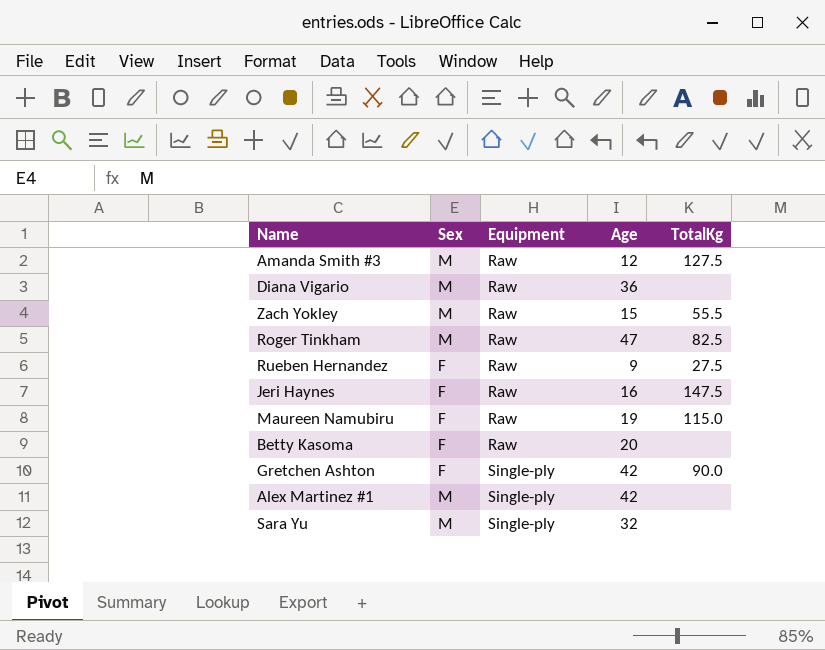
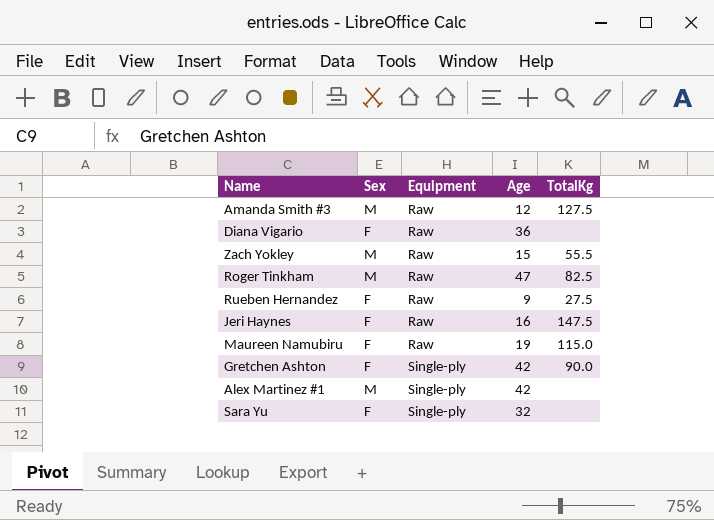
row Betty Kasoma: F | Raw | 20 | none -> none
Diana Vigario | Sex: M -> F
Sara Yu | Sex: M -> F

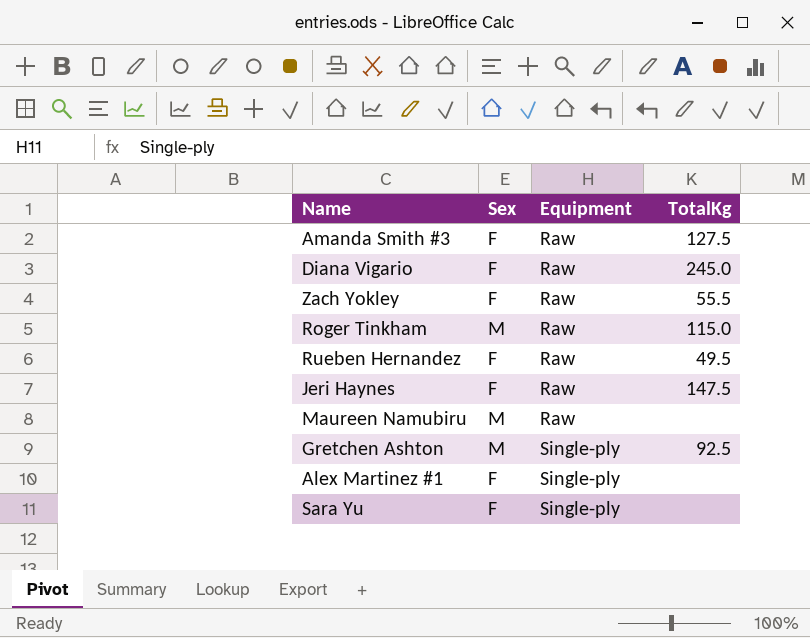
column Age | position: 4 -> none
Amanda Smith #3 | Sex: M -> F
Diana Vigario | TotalKg: none -> 245.0
Zach Yokley | Sex: M -> F
Roger Tinkham | TotalKg: 82.5 -> 115.0
Rueben Hernandez | TotalKg: 27.5 -> 49.5
Maureen Namubiru | Sex: F -> M
Maureen Namubiru | TotalKg: 115.0 -> none
Gretchen Ashton | Sex: F -> M
Gretchen Ashton | TotalKg: 90.0 -> 92.5
Alex Martinez #1 | Sex: M -> F

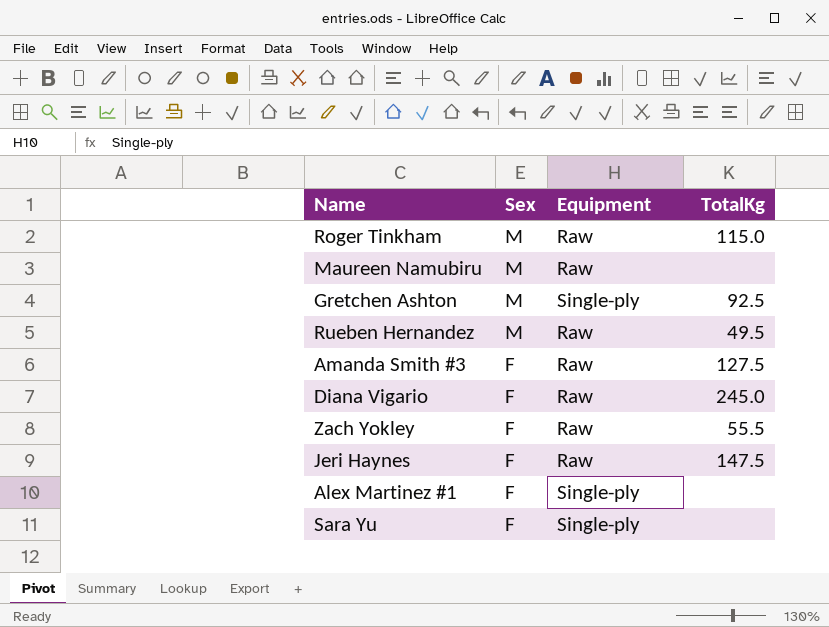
row order: Equipment ascending -> Sex descending
Rueben Hernandez | Sex: F -> M

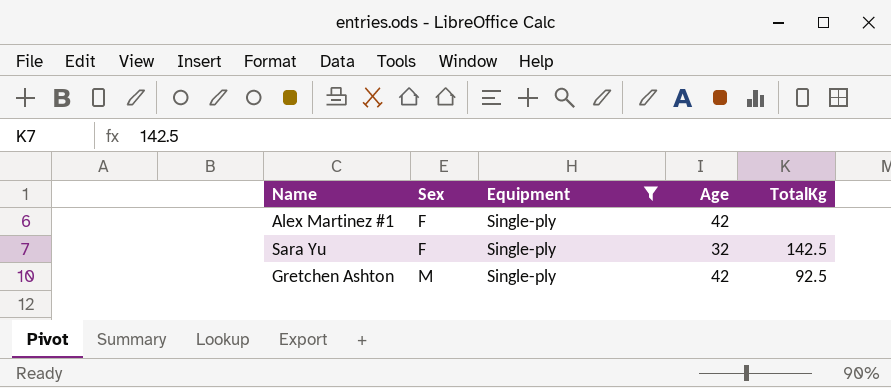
filter: none -> Equipment = Single-ply
row order: Sex descending -> Sex ascending
column Age | position: none -> 4
Sara Yu | TotalKg: none -> 142.5

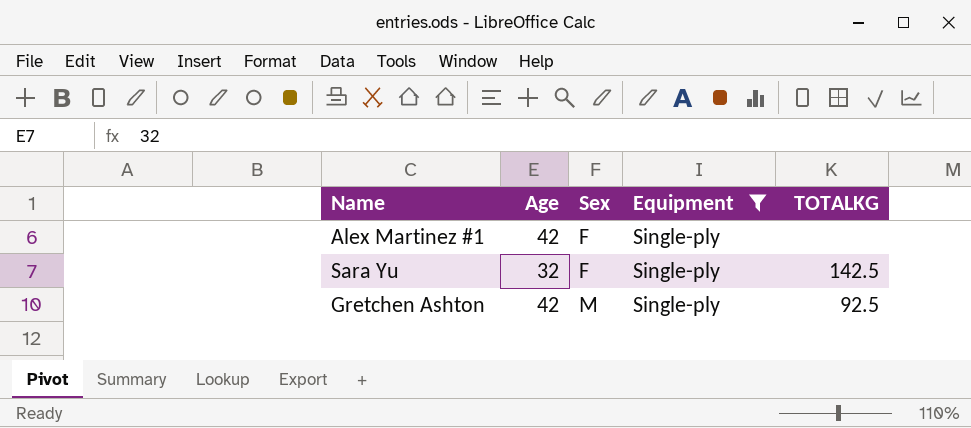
column Age | position: 4 -> 2
column name: TotalKg -> TOTALKG

